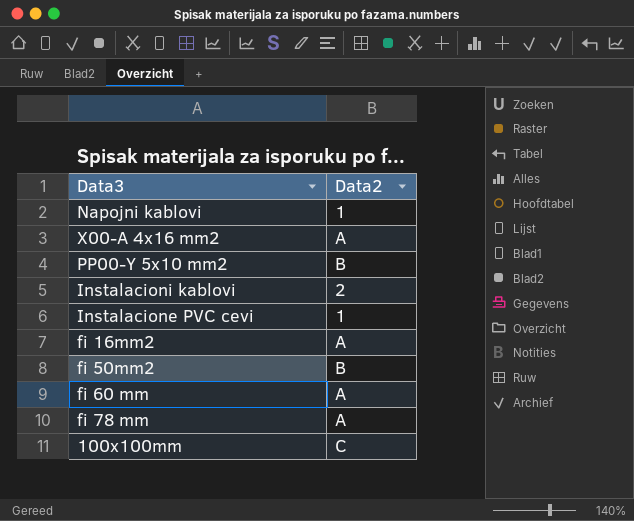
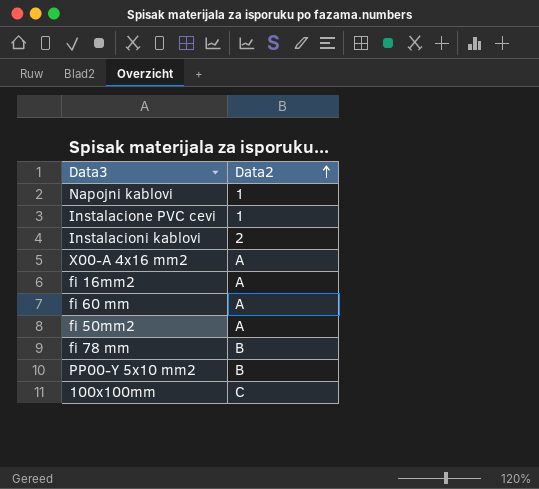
row order: none -> Data2 ascending
fi 50mm2 | Data2: B -> A
fi 78 mm | Data2: A -> B

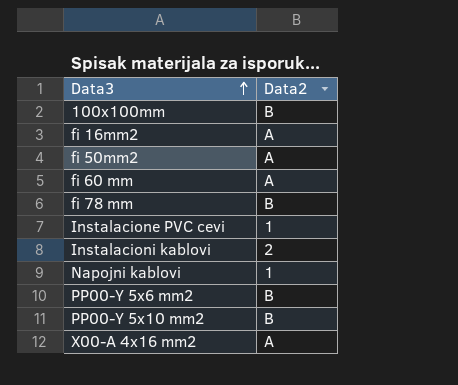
row order: Data2 ascending -> Data3 ascending
100x100mm | Data2: C -> B
row PP00-Y 5x6 mm2: none -> B

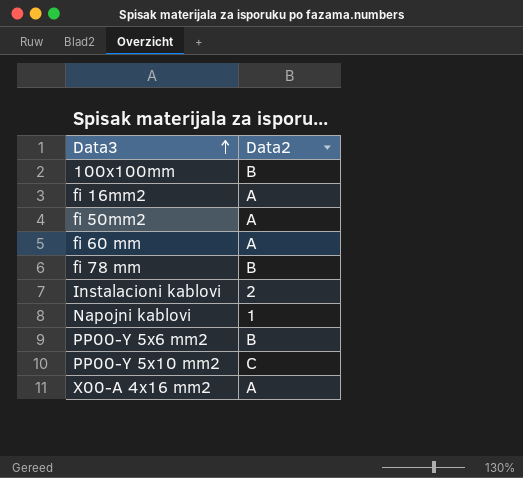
row Instalacione PVC cevi: 1 -> none
PP00-Y 5x10 mm2 | Data2: B -> C

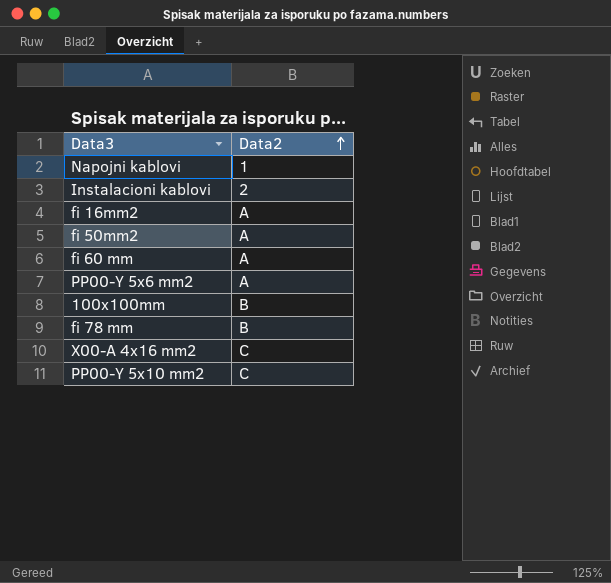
row order: Data3 ascending -> Data2 ascending
PP00-Y 5x6 mm2 | Data2: B -> A
X00-A 4x16 mm2 | Data2: A -> C

